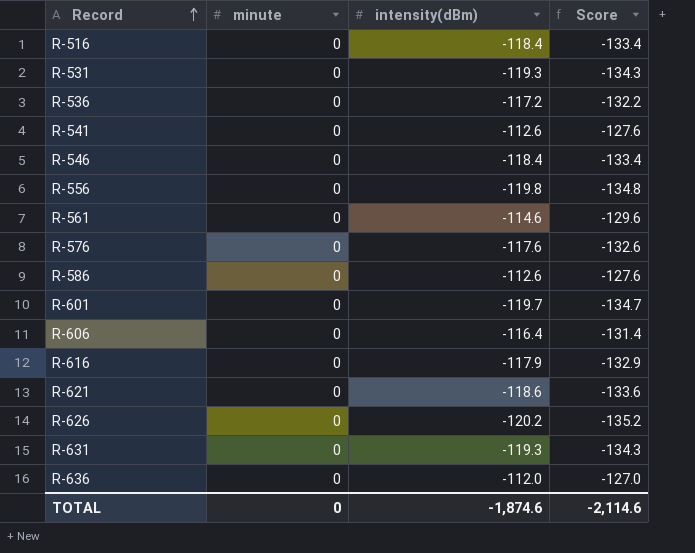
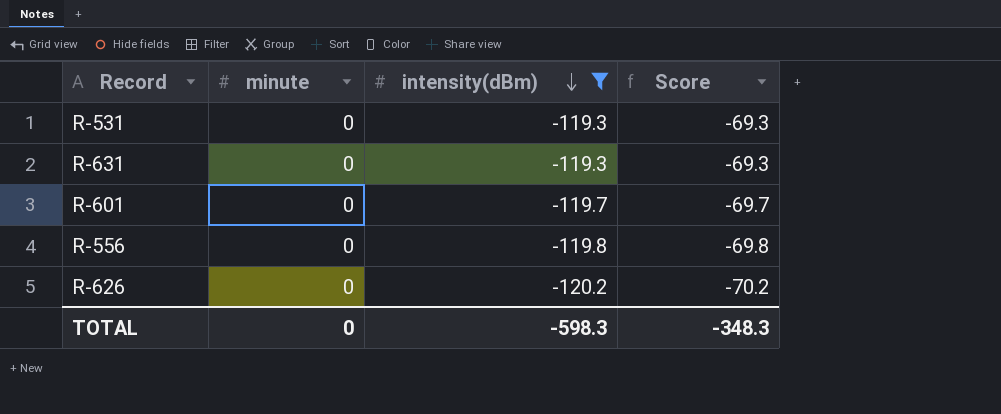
filter: none -> intensity(dBm) <= -119.3
row order: Record ascending -> intensity(dBm) descending
column Score | formula: [intensity(dBm)] - 15 -> [intensity(dBm)] + 50
TOTAL | intensity(dBm): -1,874.6 -> -598.3
TOTAL | Score: -2,114.6 -> -348.3

